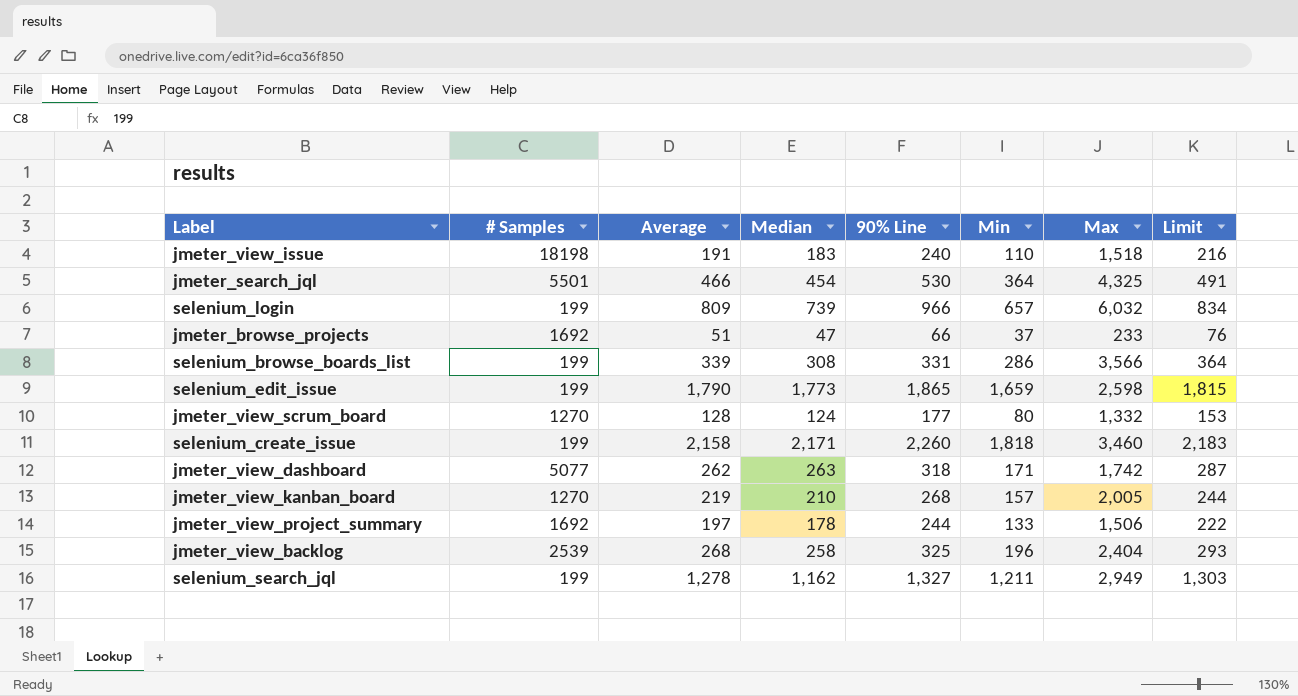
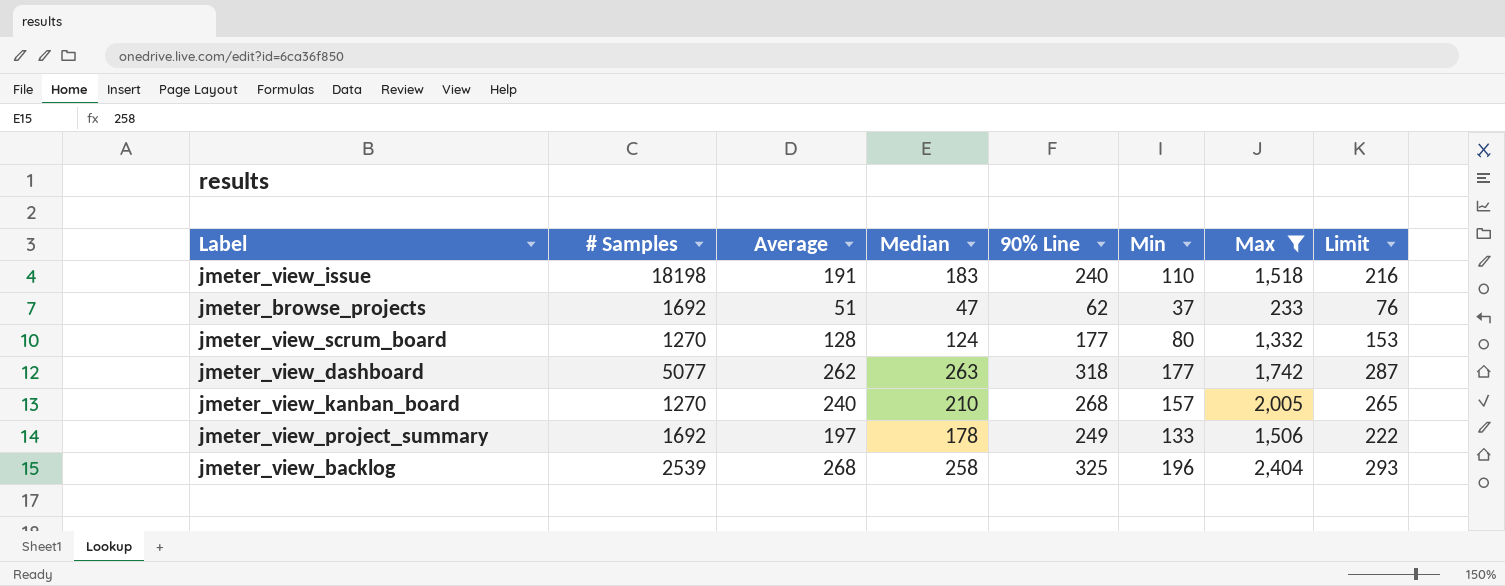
filter: none -> Max <= 2,404
jmeter_browse_projects | 90% Line: 66 -> 62
jmeter_view_dashboard | Min: 171 -> 177
jmeter_view_kanban_board | Average: 219 -> 240
jmeter_view_kanban_board | Limit: 244 -> 265
jmeter_view_project_summary | 90% Line: 244 -> 249

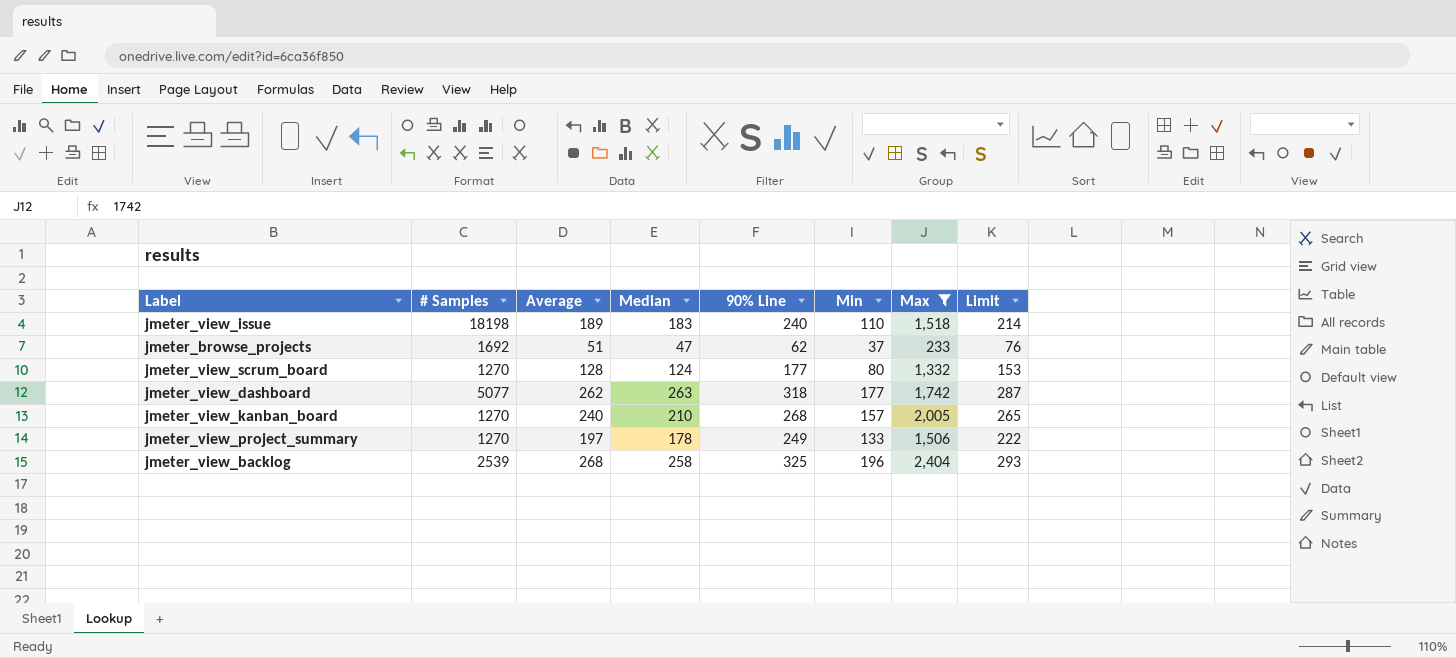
jmeter_view_issue | Average: 191 -> 189
jmeter_view_issue | Limit: 216 -> 214
jmeter_view_project_summary | # Samples: 1692 -> 1270

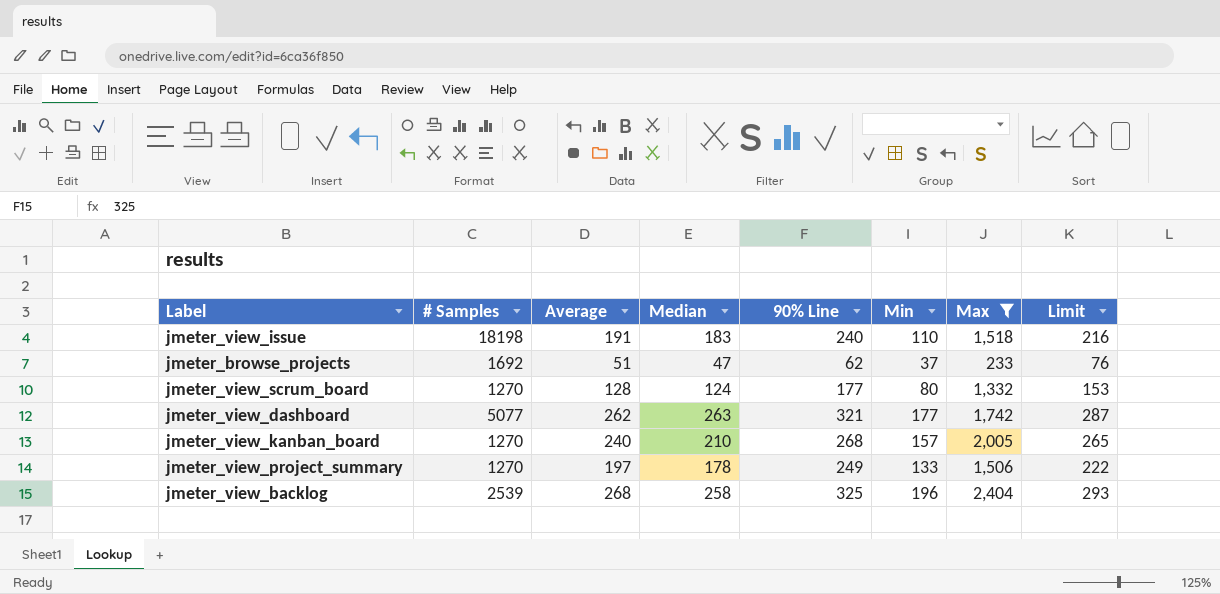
jmeter_view_issue | Average: 189 -> 191
jmeter_view_issue | Limit: 214 -> 216
jmeter_view_dashboard | 90% Line: 318 -> 321

